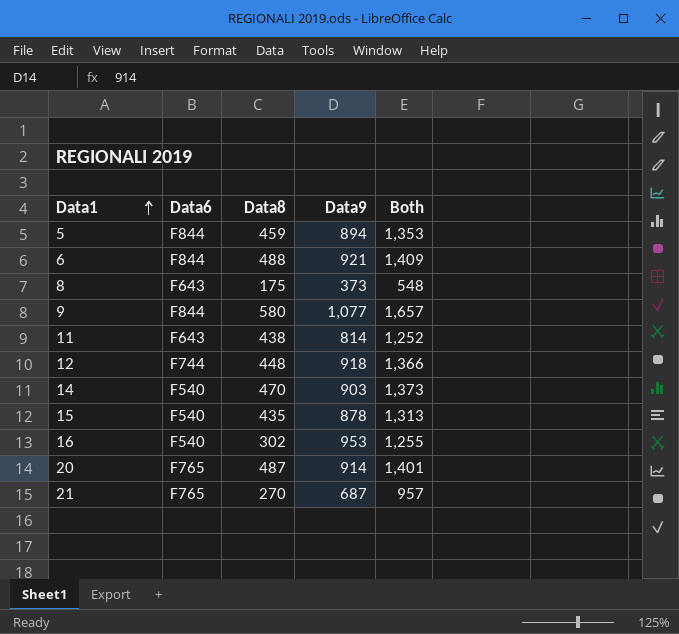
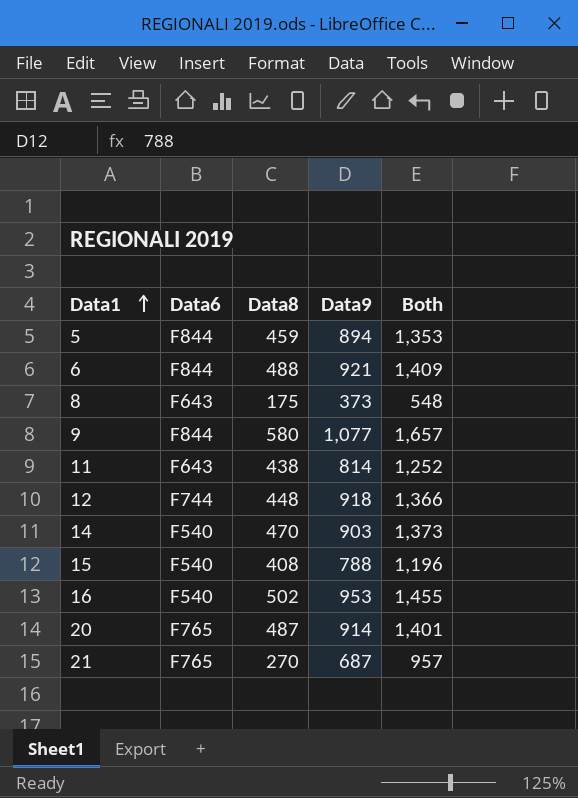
15 | Data8: 435 -> 408
15 | Data9: 878 -> 788
15 | Both: 1,313 -> 1,196
16 | Data8: 302 -> 502
16 | Both: 1,255 -> 1,455

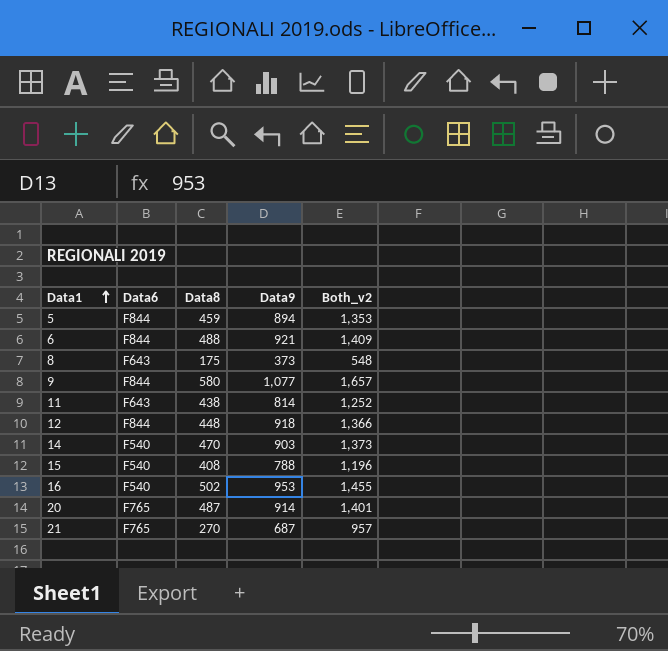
column name: Both -> Both_v2
12 | Data6: F744 -> F844

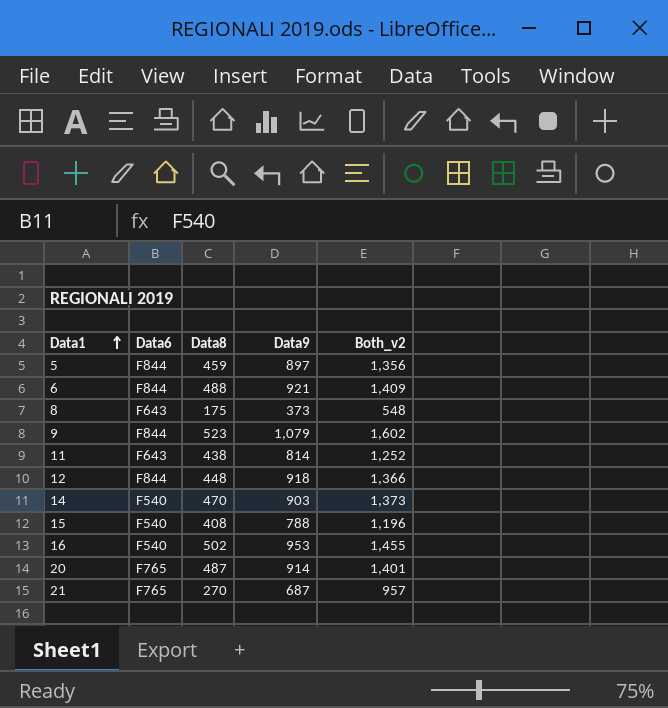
5 | Data9: 894 -> 897
5 | Both_v2: 1,353 -> 1,356
9 | Data8: 580 -> 523
9 | Data9: 1,077 -> 1,079
9 | Both_v2: 1,657 -> 1,602

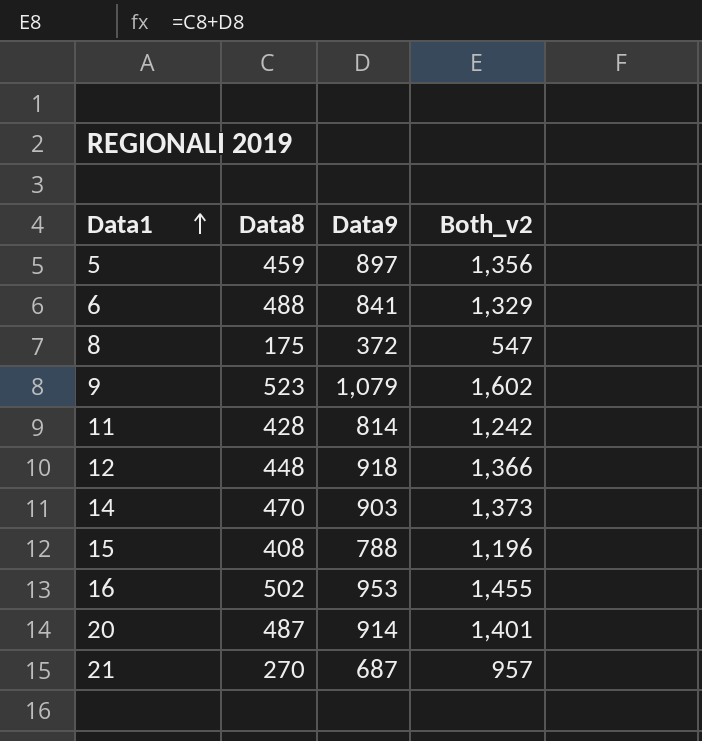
column Data6 | position: 2 -> none
6 | Data9: 921 -> 841
6 | Both_v2: 1,409 -> 1,329
8 | Data9: 373 -> 372
8 | Both_v2: 548 -> 547
11 | Data8: 438 -> 428
11 | Both_v2: 1,252 -> 1,242

